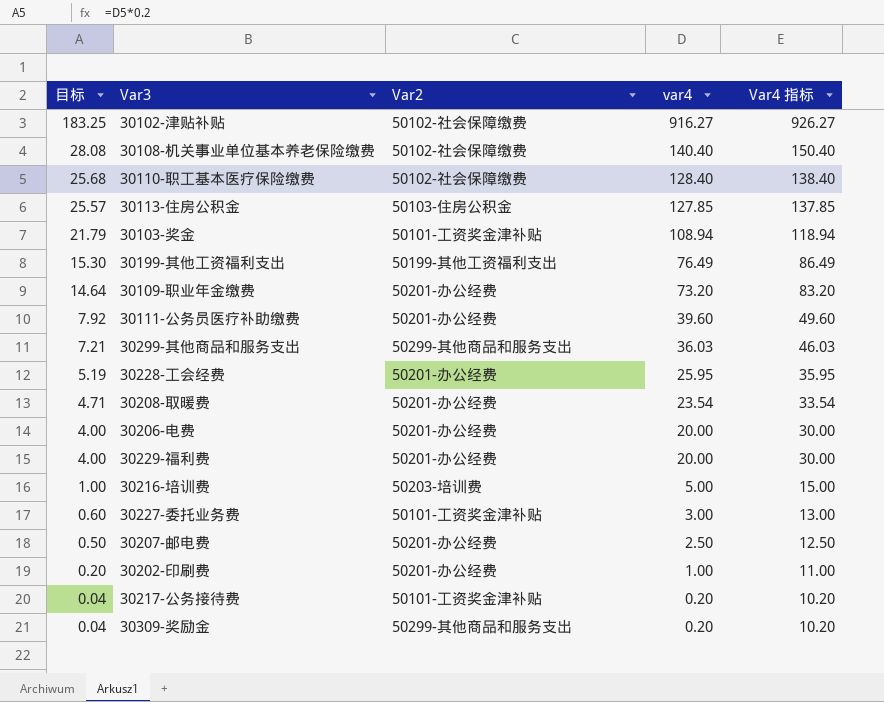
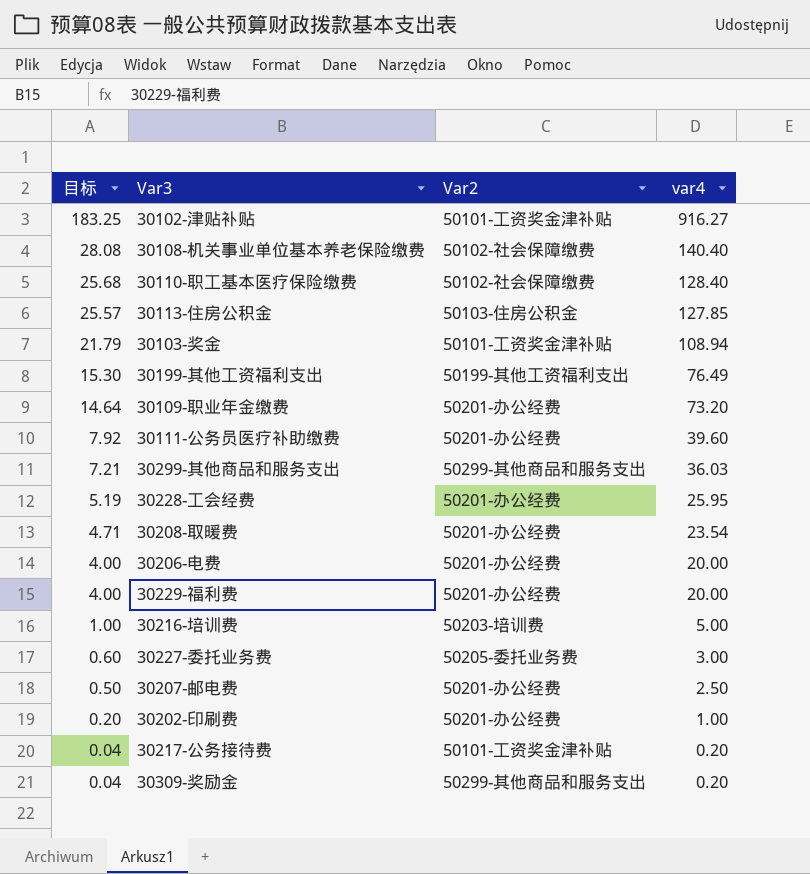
column Var4 指标 | formula: [var4] + 10 -> none
30102-津贴补贴 | Var2: 50102-社会保障缴费 -> 50101-工资奖金津补贴
30227-委托业务费 | Var2: 50101-工资奖金津补贴 -> 50205-委托业务费

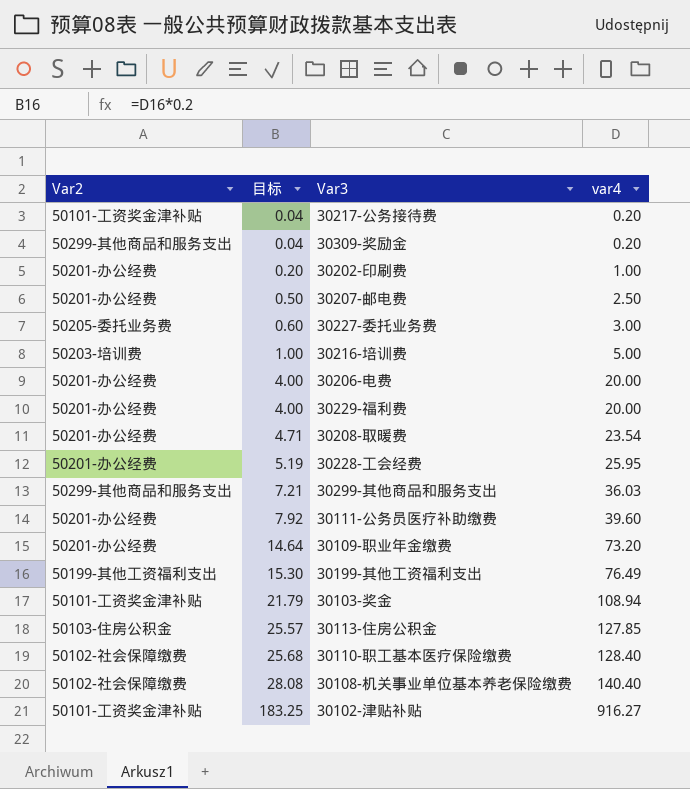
row order: 目标 descending -> 目标 ascending
column Var2 | position: 3 -> 1

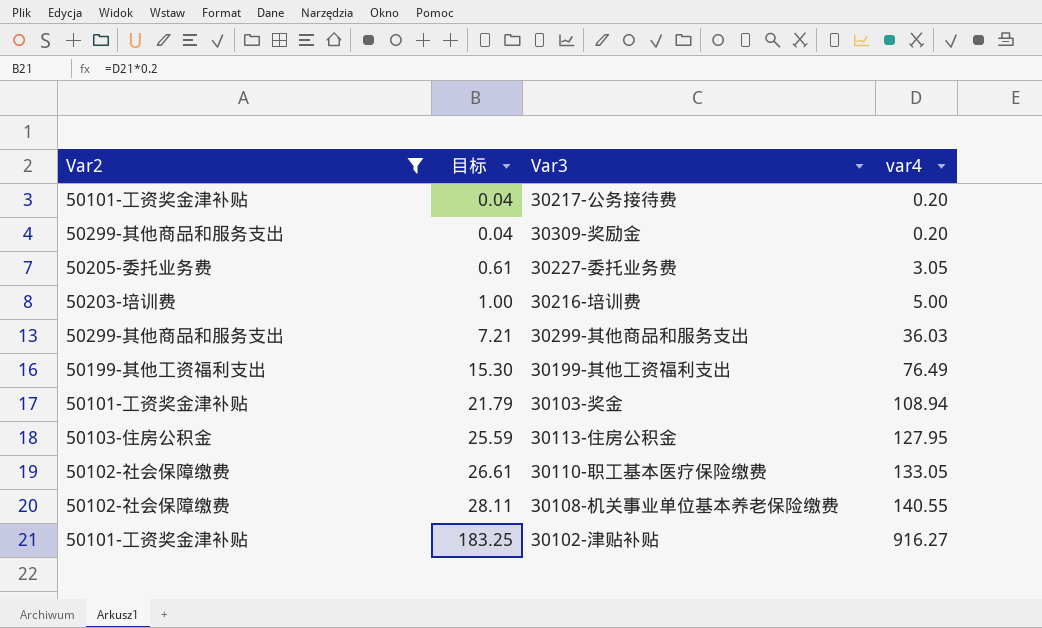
filter: none -> Var2 != 50201-办公经费
30227-委托业务费 | 目标: 0.60 -> 0.61
30227-委托业务费 | var4: 3.00 -> 3.05
30113-住房公积金 | 目标: 25.57 -> 25.59
30113-住房公积金 | var4: 127.85 -> 127.95
30110-职工基本医疗保险缴费 | 目标: 25.68 -> 26.61
30110-职工基本医疗保险缴费 | var4: 128.40 -> 133.05
30108-机关事业单位基本养老保险缴费 | 目标: 28.08 -> 28.11
30108-机关事业单位基本养老保险缴费 | var4: 140.40 -> 140.55

